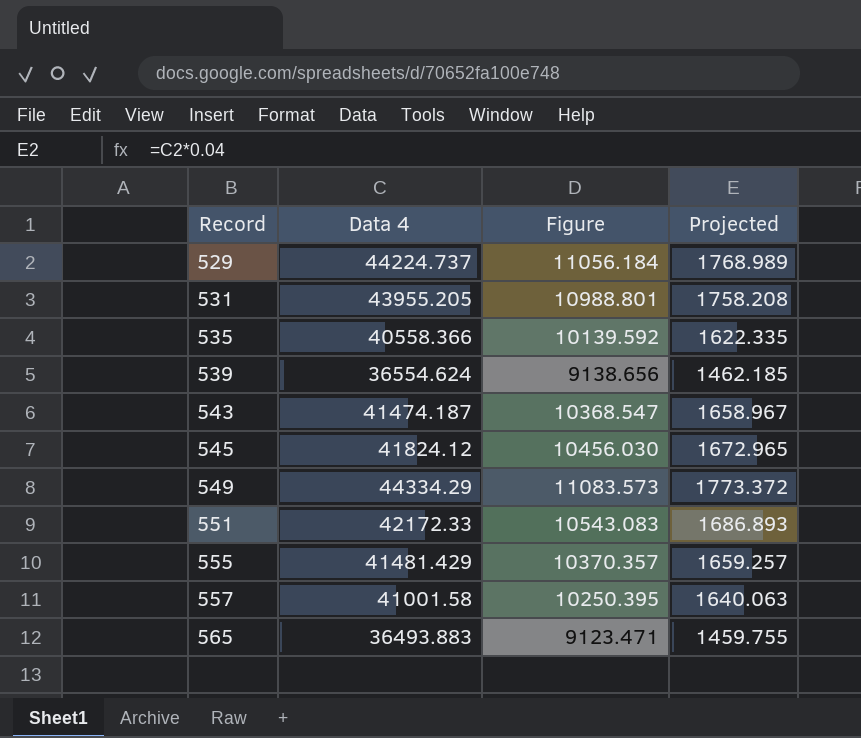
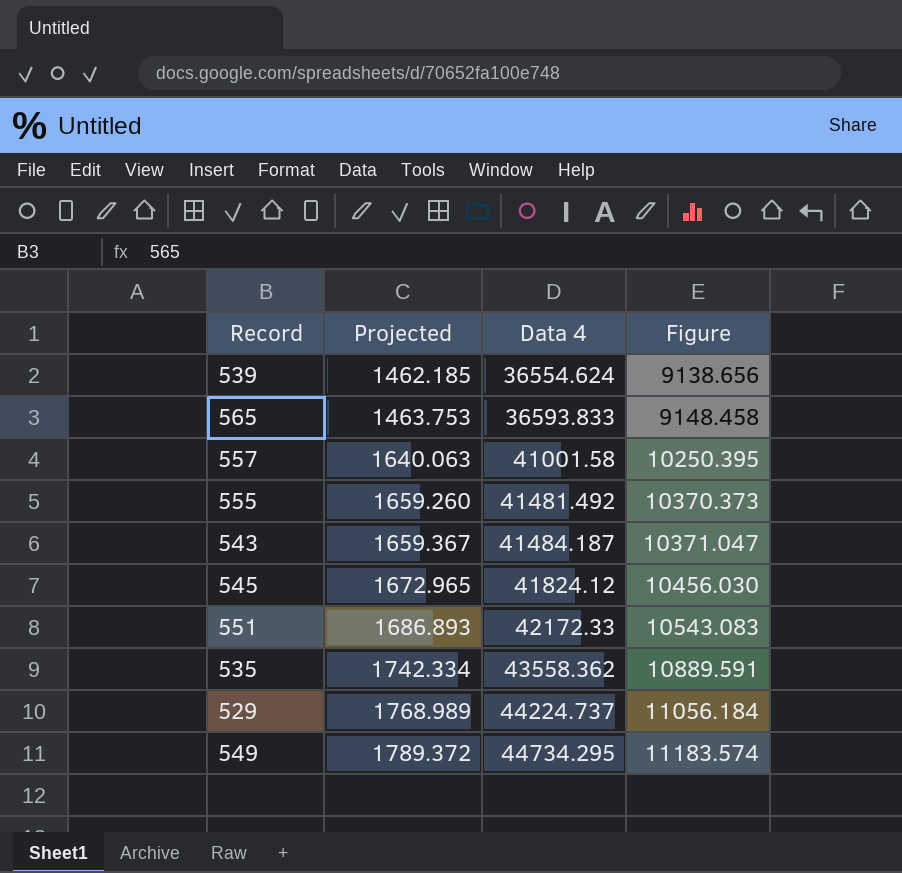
row order: Record ascending -> Projected ascending
column Projected | position: 4 -> 2
row 531: 43955.205 | 10988.801 | 1758.208 -> none
565 | Projected: 1459.755 -> 1463.753
565 | Data 4: 36493.883 -> 36593.833
565 | Figure: 9123.471 -> 9148.458
555 | Projected: 1659.257 -> 1659.260
555 | Data 4: 41481.429 -> 41481.492
555 | Figure: 10370.357 -> 10370.373
543 | Projected: 1658.967 -> 1659.367
543 | Data 4: 41474.187 -> 41484.187
543 | Figure: 10368.547 -> 10371.047
535 | Projected: 1622.335 -> 1742.334
535 | Data 4: 40558.366 -> 43558.362
535 | Figure: 10139.592 -> 10889.591
549 | Projected: 1773.372 -> 1789.372
549 | Data 4: 44334.29 -> 44734.295
549 | Figure: 11083.573 -> 11183.574

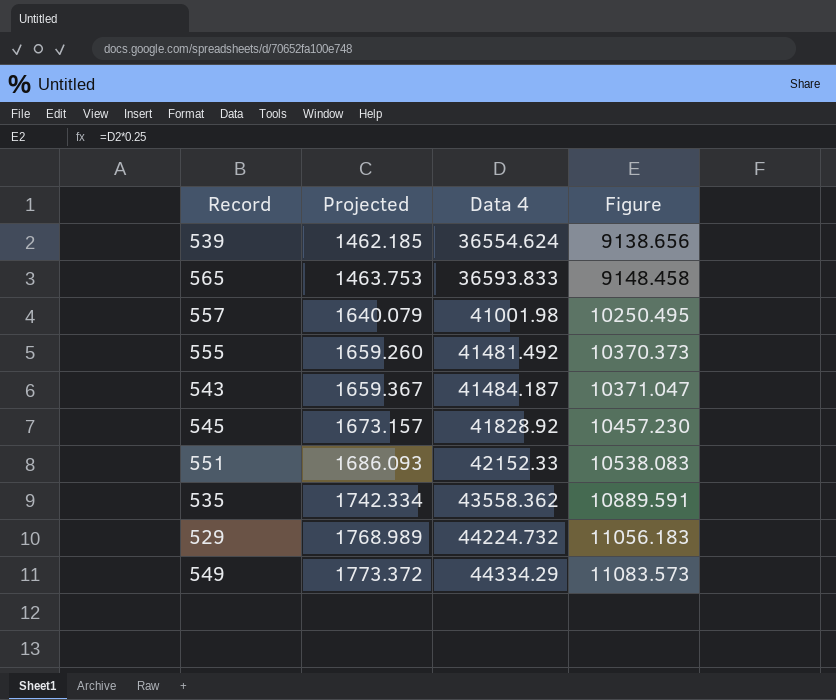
557 | Projected: 1640.063 -> 1640.079
557 | Data 4: 41001.58 -> 41001.98
557 | Figure: 10250.395 -> 10250.495
545 | Projected: 1672.965 -> 1673.157
545 | Data 4: 41824.12 -> 41828.92
545 | Figure: 10456.030 -> 10457.230
551 | Projected: 1686.893 -> 1686.093
551 | Data 4: 42172.33 -> 42152.33
551 | Figure: 10543.083 -> 10538.083
529 | Data 4: 44224.737 -> 44224.732
529 | Figure: 11056.184 -> 11056.183
549 | Projected: 1789.372 -> 1773.372
549 | Data 4: 44734.295 -> 44334.29
549 | Figure: 11183.574 -> 11083.573

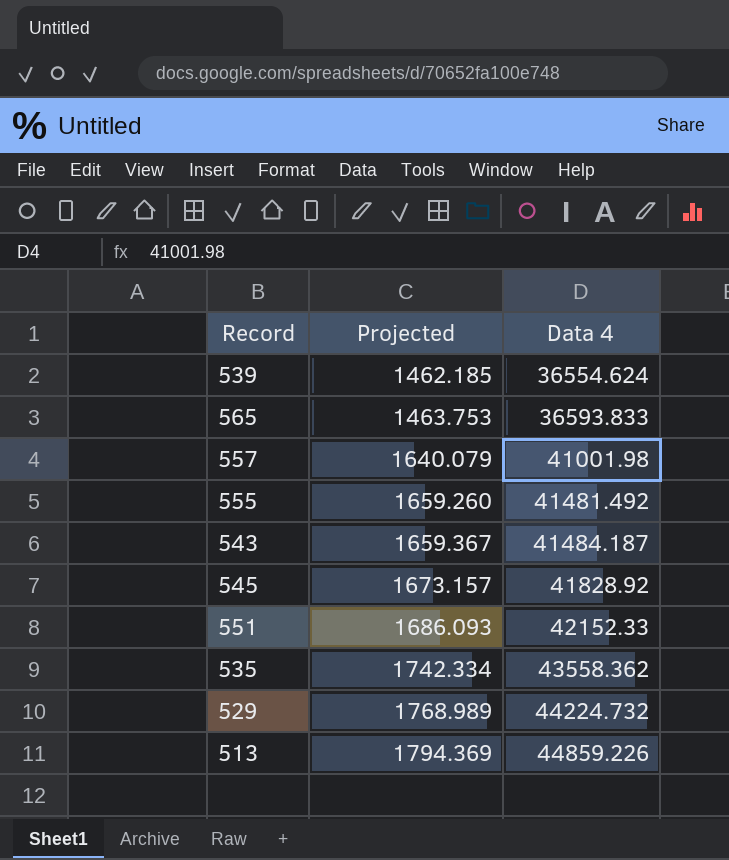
column Figure | formula: [Data 4] * 0.25 -> none
row 549: 1773.372 | 44334.29 | 11083.573 -> none
row 513: none -> 1794.369 | 44859.226

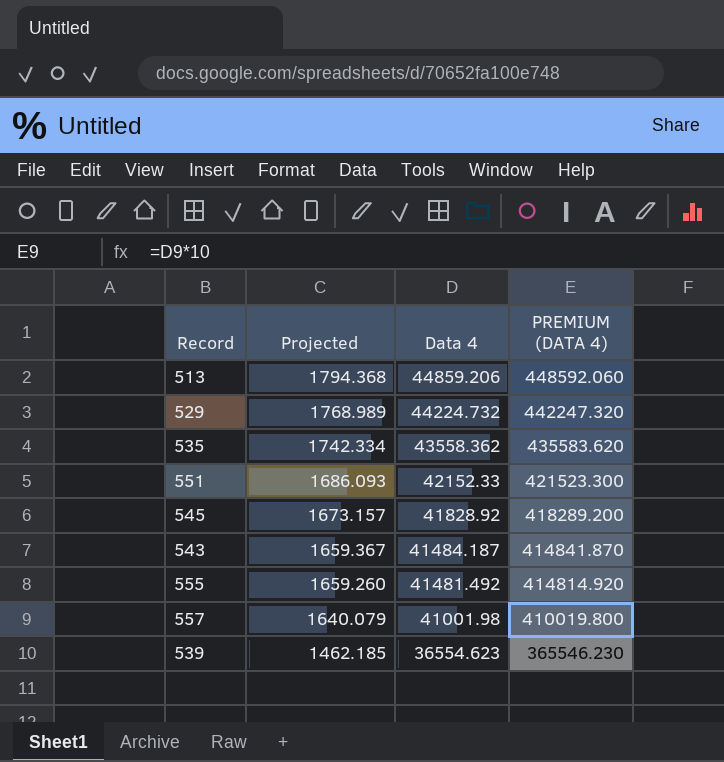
row order: Projected ascending -> Projected descending
column PREMIUM (DATA 4) | formula: none -> [Data 4] * 10
row 565: 1463.753 | 36593.833 -> none
513 | Projected: 1794.369 -> 1794.368
513 | Data 4: 44859.226 -> 44859.206
539 | Data 4: 36554.624 -> 36554.623

